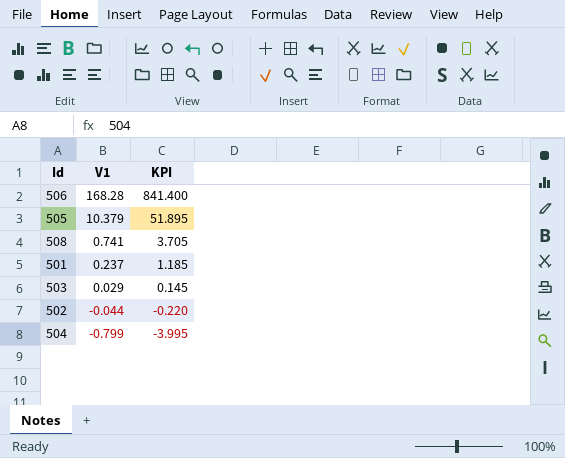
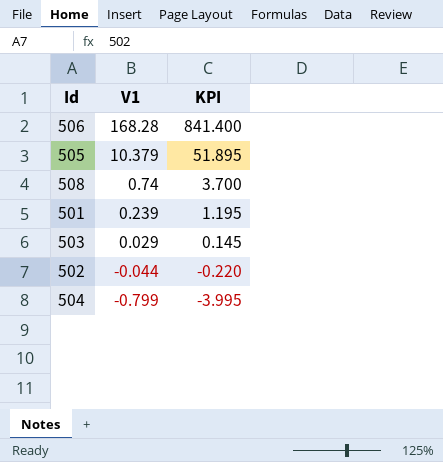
508 | V1: 0.741 -> 0.74
508 | KPI: 3.705 -> 3.700
501 | V1: 0.237 -> 0.239
501 | KPI: 1.185 -> 1.195

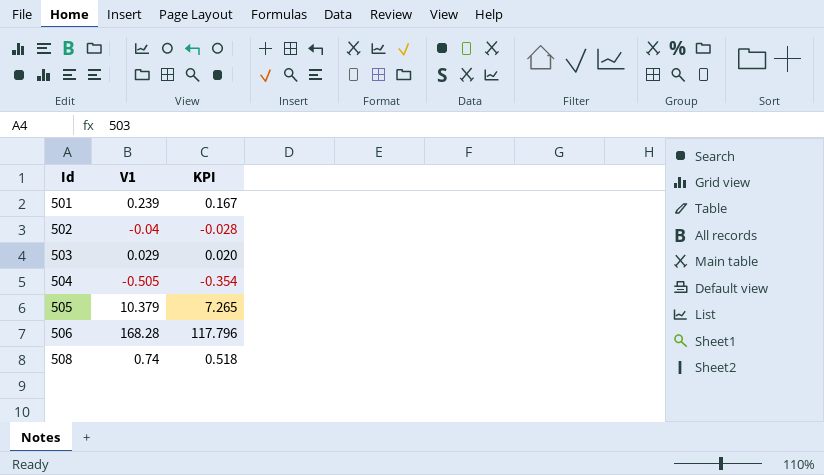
row order: V1 descending -> Id ascending
column KPI | formula: [V1] * 5 -> [V1] * 0.7
502 | V1: -0.044 -> -0.04
504 | V1: -0.799 -> -0.505

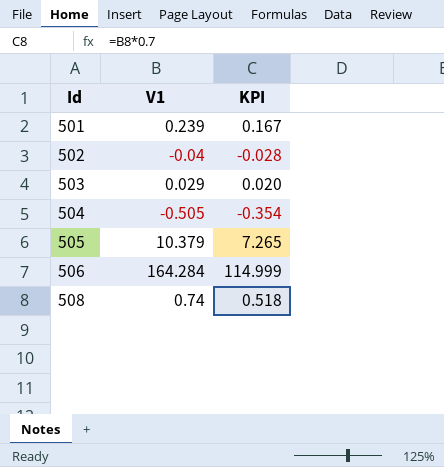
506 | V1: 168.28 -> 164.284
506 | KPI: 117.796 -> 114.999

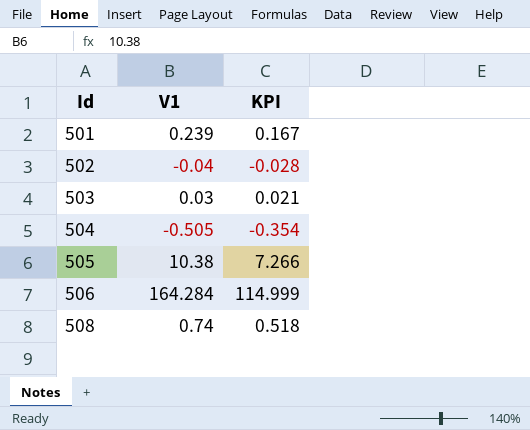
503 | V1: 0.029 -> 0.03
503 | KPI: 0.020 -> 0.021
505 | V1: 10.379 -> 10.38
505 | KPI: 7.265 -> 7.266

